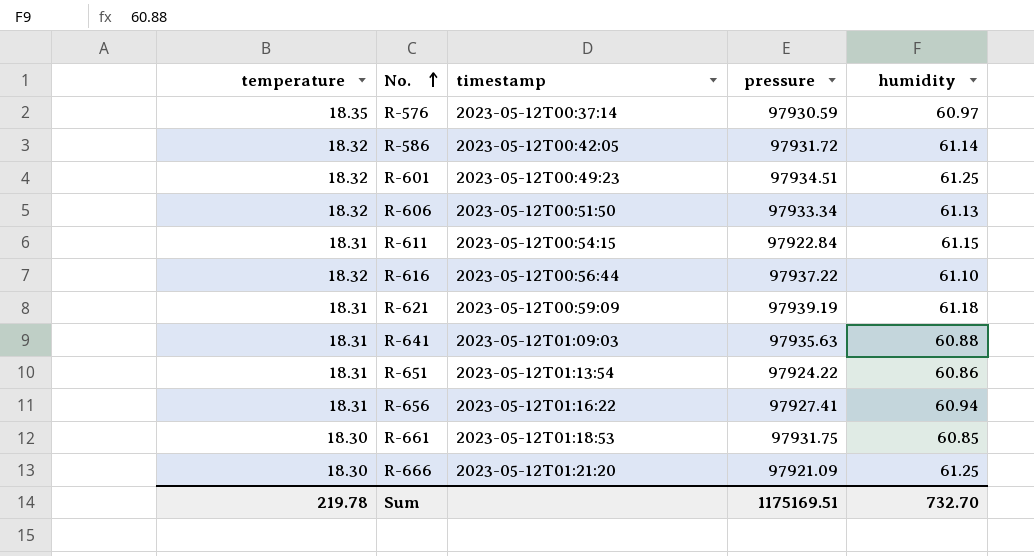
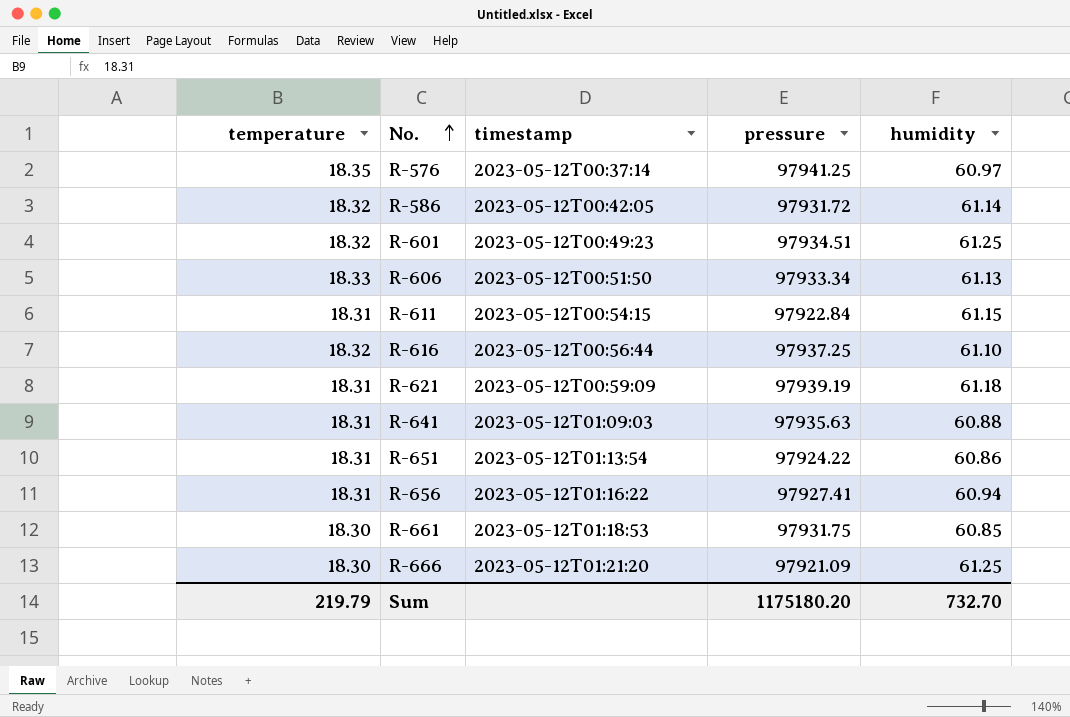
R-576 | pressure: 97930.59 -> 97941.25
R-606 | temperature: 18.32 -> 18.33
R-616 | pressure: 97937.22 -> 97937.25
Sum | temperature: 219.78 -> 219.79
Sum | pressure: 1175169.51 -> 1175180.20

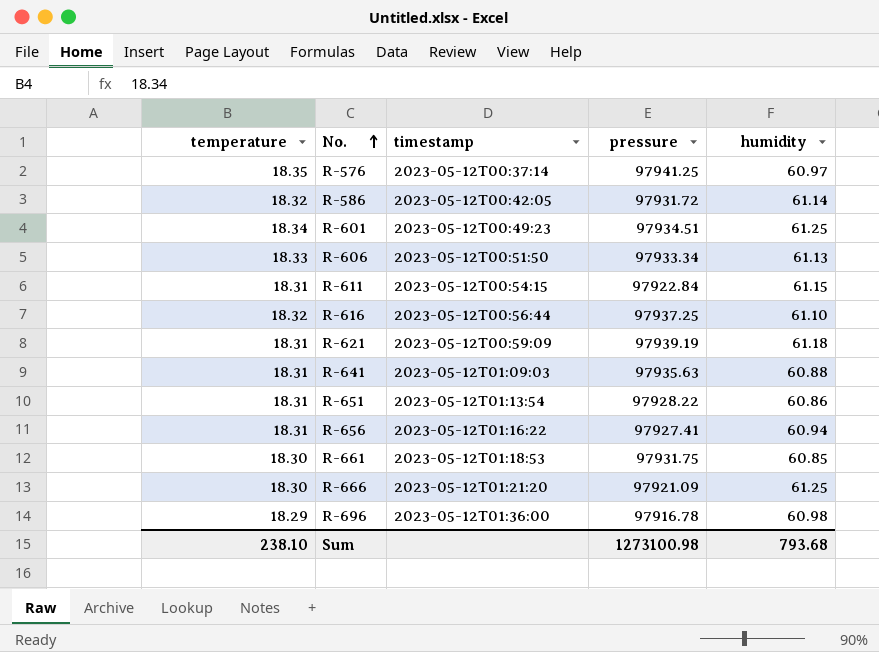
R-601 | temperature: 18.32 -> 18.34
R-651 | pressure: 97924.22 -> 97928.22
row R-696: none -> 18.29 | 2023-05-12T01:36:00 | 97916.78 | 60.98
Sum | temperature: 219.79 -> 238.10
Sum | pressure: 1175180.20 -> 1273100.98
Sum | humidity: 732.70 -> 793.68

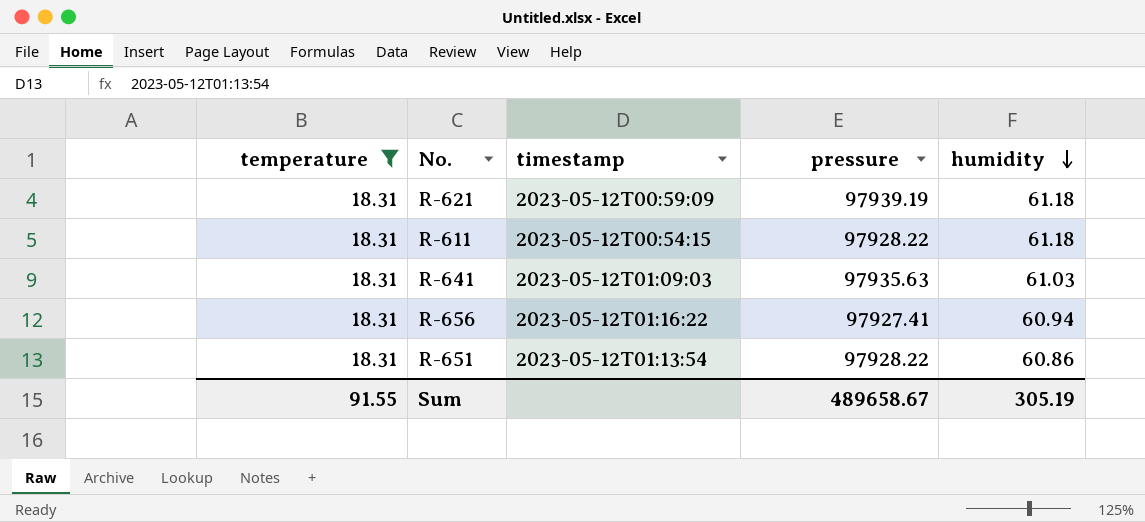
filter: none -> temperature = 18.31
row order: No. ascending -> humidity descending
R-611 | pressure: 97922.84 -> 97928.22
R-611 | humidity: 61.15 -> 61.18
R-641 | humidity: 60.88 -> 61.03
Sum | temperature: 238.10 -> 91.55
Sum | pressure: 1273100.98 -> 489658.67
Sum | humidity: 793.68 -> 305.19

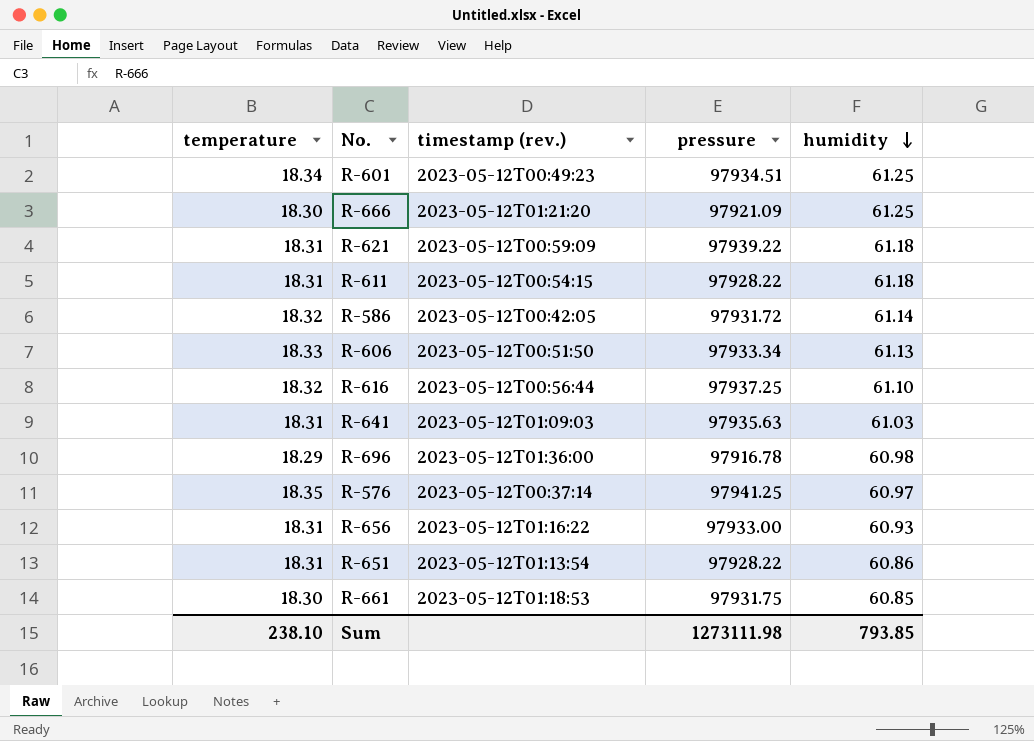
filter: temperature = 18.31 -> none
column name: timestamp -> timestamp (rev.)
R-621 | pressure: 97939.19 -> 97939.22
R-656 | pressure: 97927.41 -> 97933.00
R-656 | humidity: 60.94 -> 60.93
Sum | temperature: 91.55 -> 238.10
Sum | pressure: 489658.67 -> 1273111.98
Sum | humidity: 305.19 -> 793.85

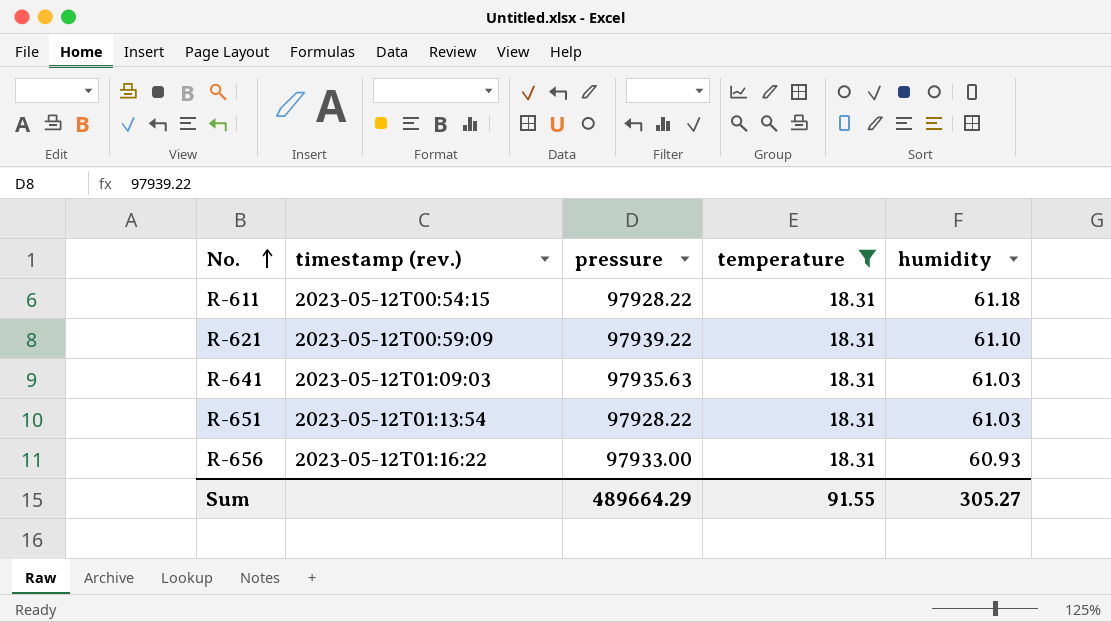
filter: none -> temperature = 18.31
row order: humidity descending -> No. ascending
column temperature | position: 1 -> 4
R-621 | humidity: 61.18 -> 61.10
R-651 | humidity: 60.86 -> 61.03
Sum | pressure: 1273111.98 -> 489664.29
Sum | temperature: 238.10 -> 91.55
Sum | humidity: 793.85 -> 305.27

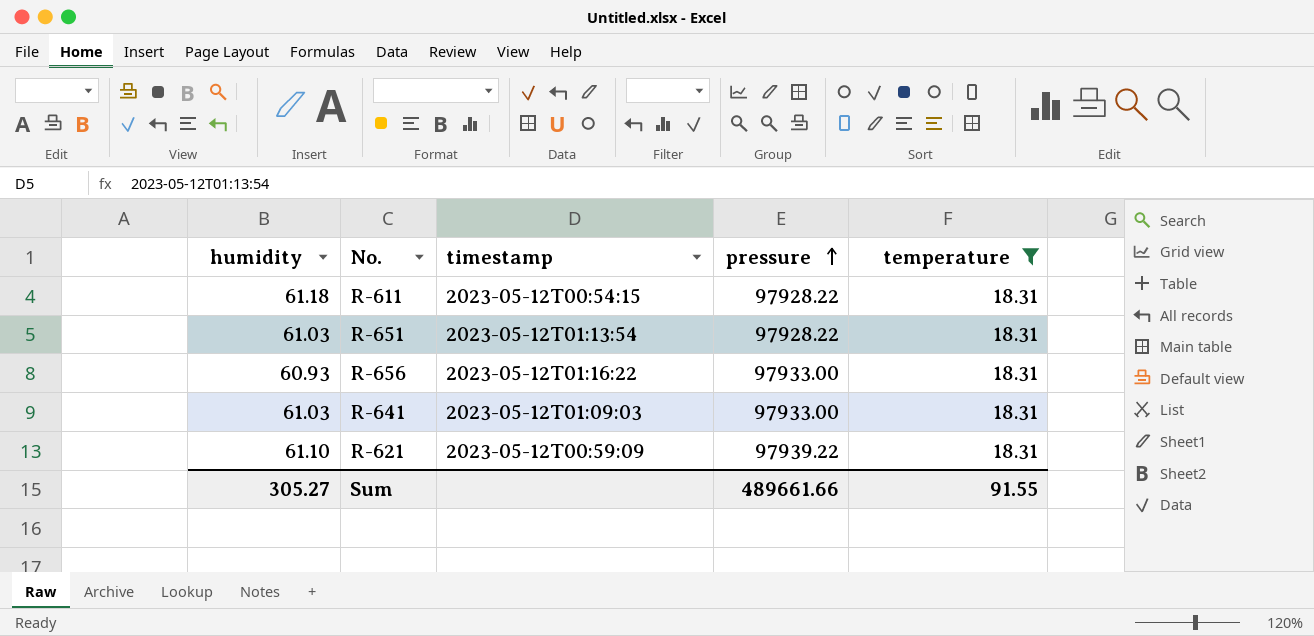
row order: No. ascending -> pressure ascending
column humidity | position: 5 -> 1
column name: timestamp (rev.) -> timestamp
R-641 | pressure: 97935.63 -> 97933.00
Sum | pressure: 489664.29 -> 489661.66

